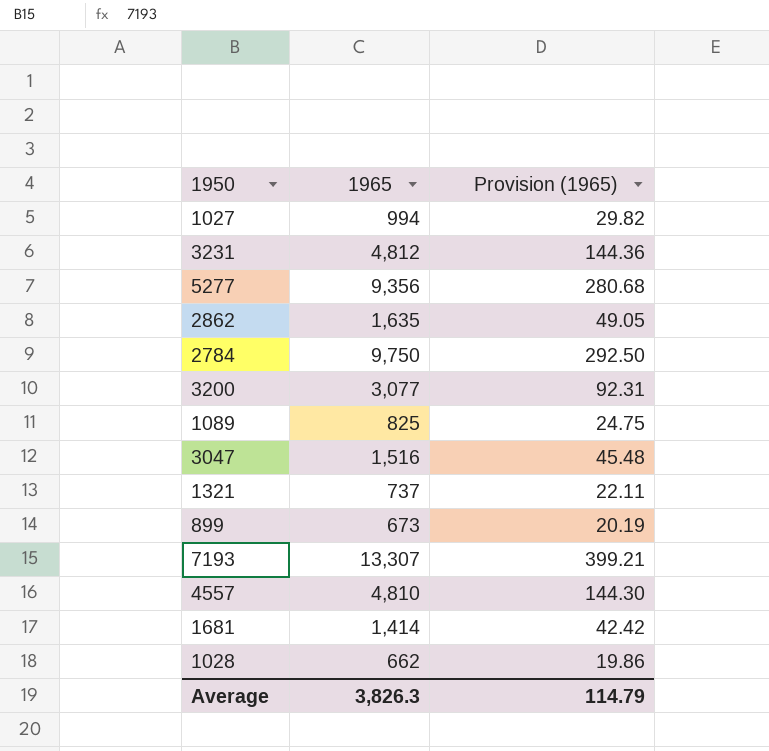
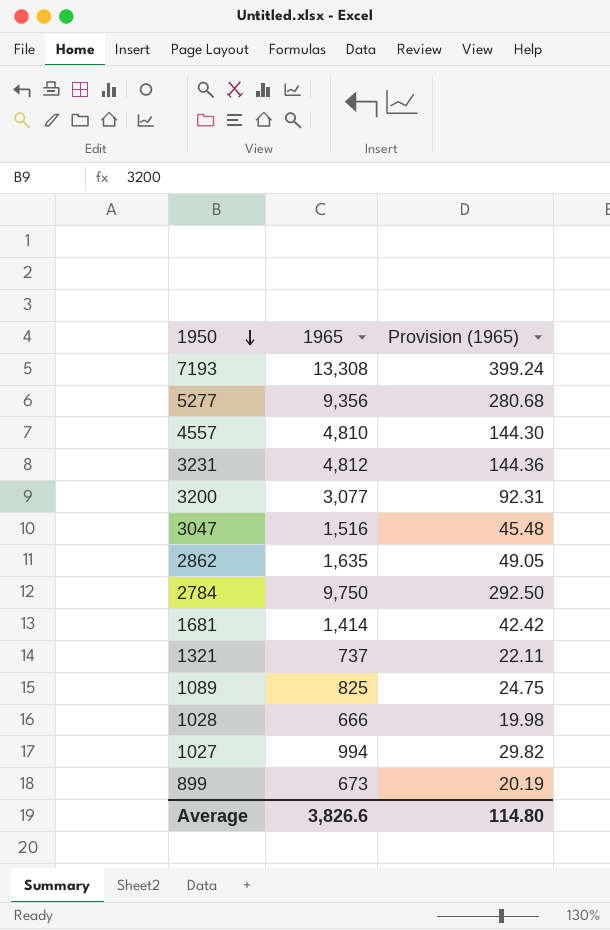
row order: none -> 1950 descending
7193 | 1965: 13,307 -> 13,308
7193 | Provision (1965): 399.21 -> 399.24
1028 | 1965: 662 -> 666
1028 | Provision (1965): 19.86 -> 19.98
Average | 1965: 3,826.3 -> 3,826.6
Average | Provision (1965): 114.79 -> 114.80

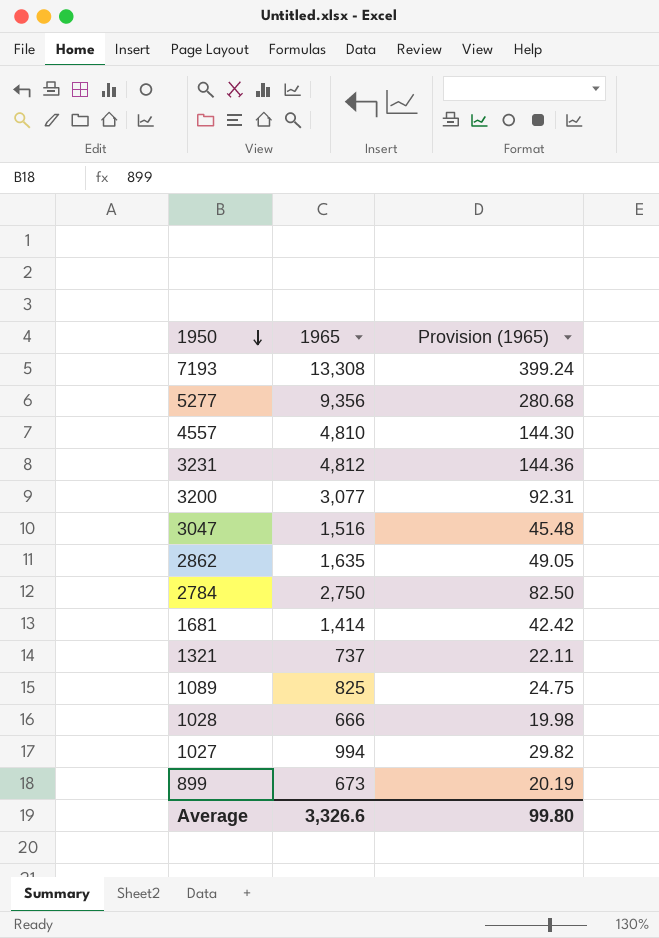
2784 | 1965: 9,750 -> 2,750
2784 | Provision (1965): 292.50 -> 82.50
Average | 1965: 3,826.6 -> 3,326.6
Average | Provision (1965): 114.80 -> 99.80

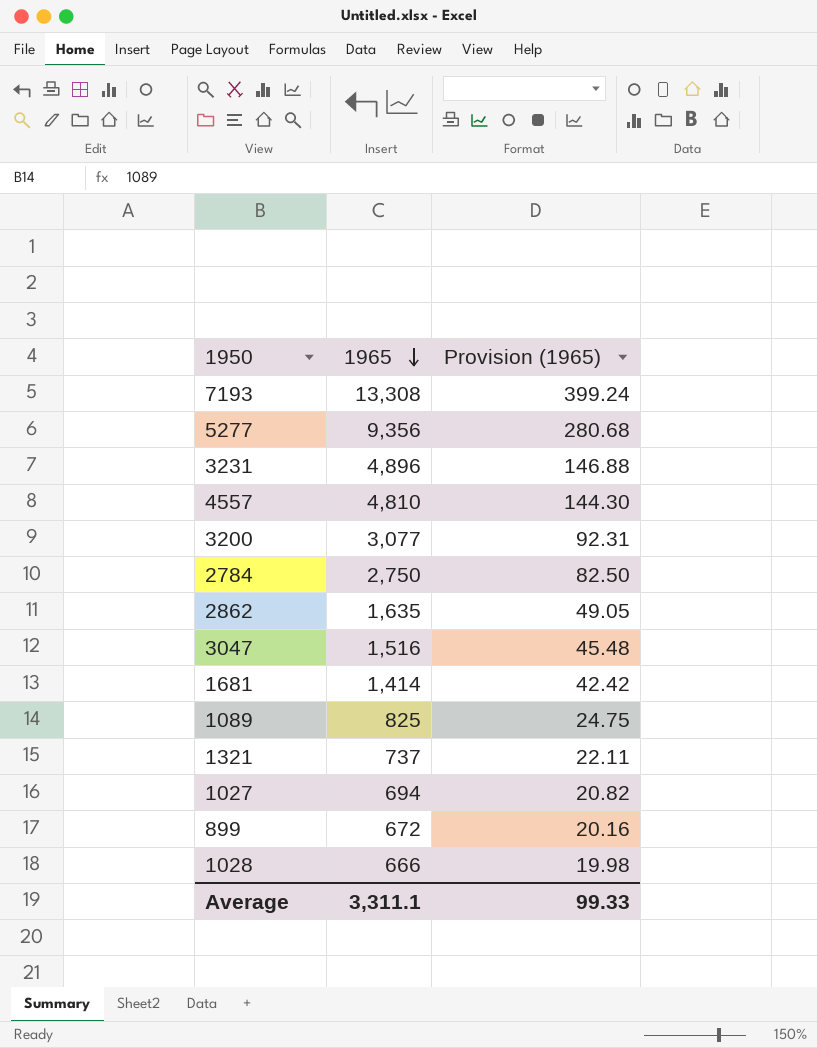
row order: 1950 descending -> 1965 descending
3231 | 1965: 4,812 -> 4,896
3231 | Provision (1965): 144.36 -> 146.88
1027 | 1965: 994 -> 694
1027 | Provision (1965): 29.82 -> 20.82
899 | 1965: 673 -> 672
899 | Provision (1965): 20.19 -> 20.16
Average | 1965: 3,326.6 -> 3,311.1
Average | Provision (1965): 99.80 -> 99.33

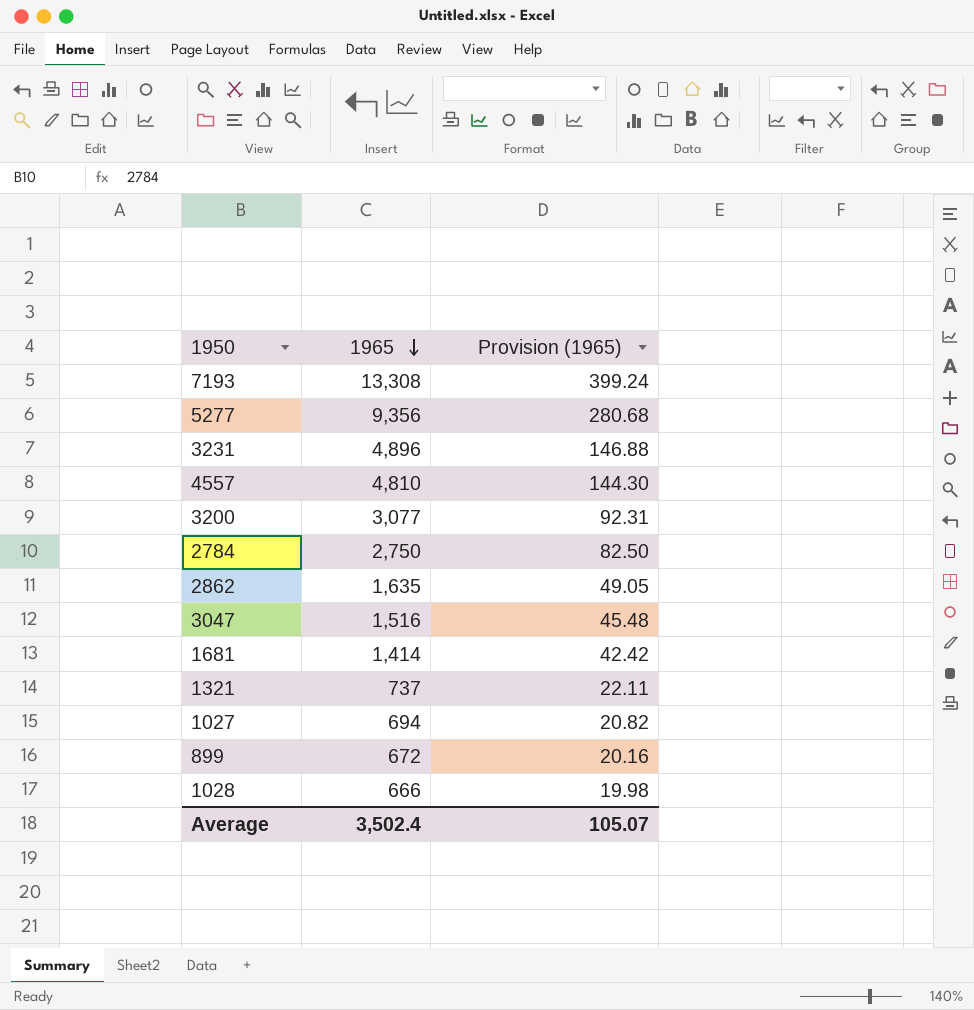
row 1089: 825 | 24.75 -> none
Average | 1965: 3,311.1 -> 3,502.4
Average | Provision (1965): 99.33 -> 105.07

